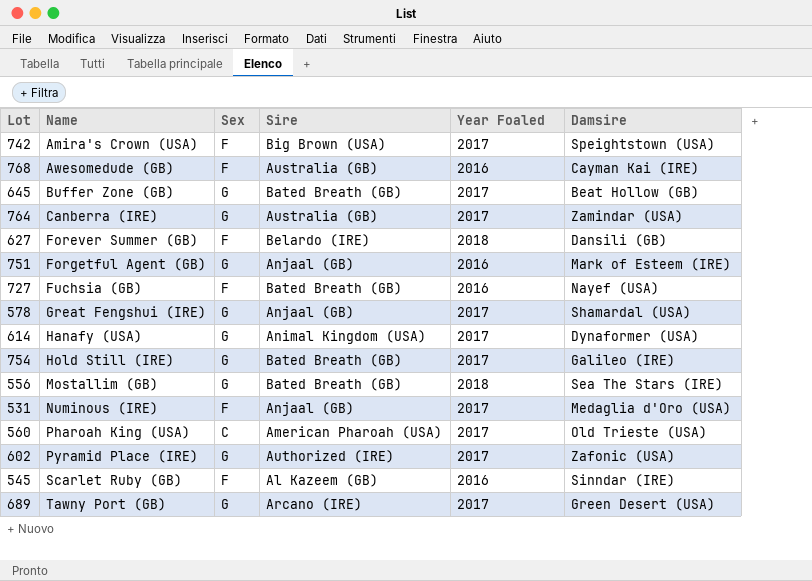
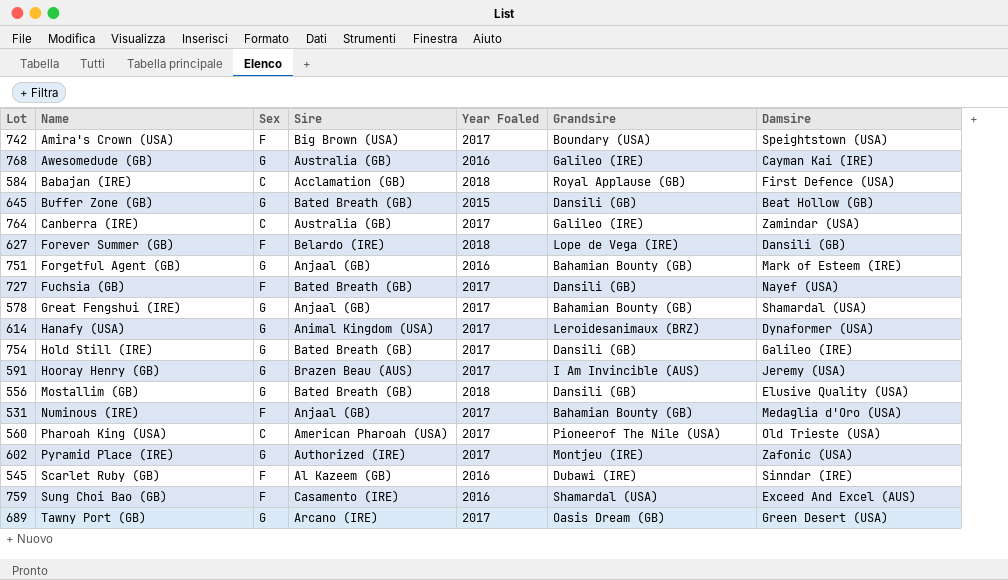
column Grandsire | position: none -> 6
768 | Sex: F -> G
row 584: none -> Babajan (IRE) | C | Acclamation (GB) | 2018 | Royal Applause (GB) | First Defence (USA)
645 | Year Foaled: 2017 -> 2015
764 | Sex: G -> C
727 | Year Foaled: 2016 -> 2017
row 591: none -> Hooray Henry (GB) | G | Brazen Beau (AUS) | 2017 | I Am Invincible (AUS) | Jeremy (USA)
556 | Damsire: Sea The Stars (IRE) -> Elusive Quality (USA)
row 759: none -> Sung Choi Bao (GB) | F | Casamento (IRE) | 2016 | Shamardal (USA) | Exceed And Excel (AUS)

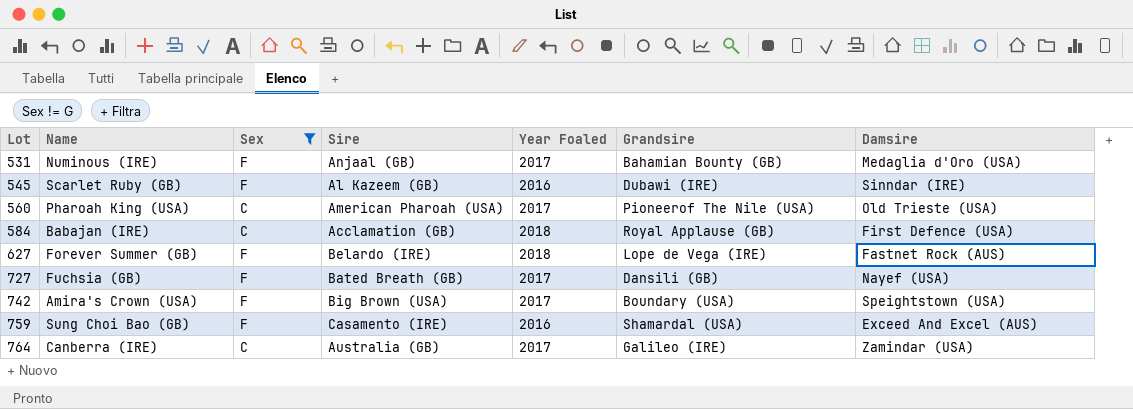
filter: none -> Sex != G
row order: Name ascending -> Lot ascending
627 | Damsire: Dansili (GB) -> Fastnet Rock (AUS)

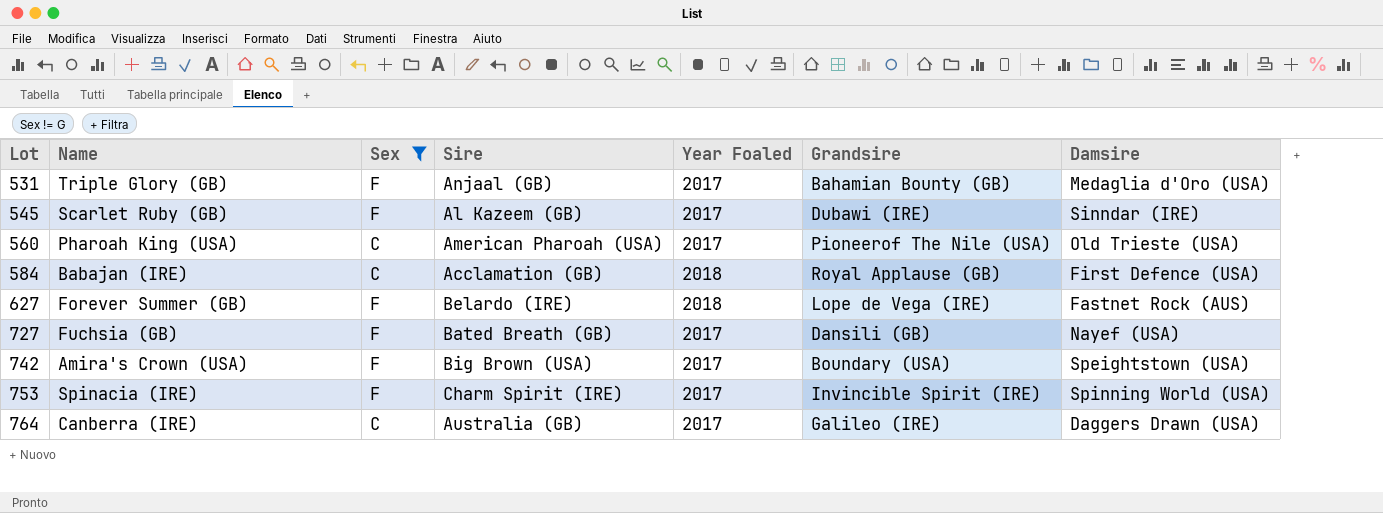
row 759: Sung Choi Bao (GB) | F | Casamento (IRE) | 2016 | Shamardal (USA) | Exceed And Excel (AUS) -> none
531 | Name: Numinous (IRE) -> Triple Glory (GB)
545 | Year Foaled: 2016 -> 2017
row 753: none -> Spinacia (IRE) | F | Charm Spirit (IRE) | 2017 | Invincible Spirit (IRE) | Spinning World (USA)
764 | Damsire: Zamindar (USA) -> Daggers Drawn (USA)

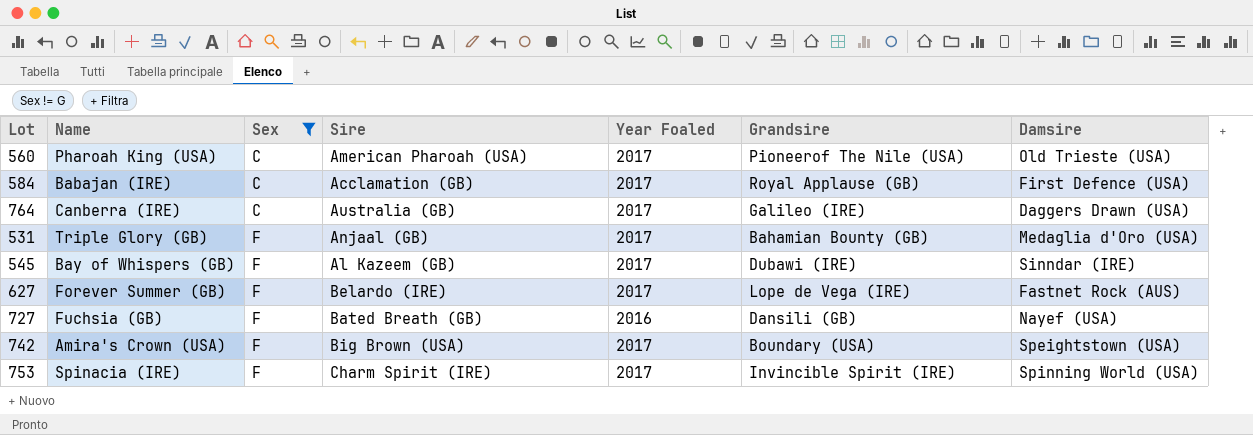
row order: Lot ascending -> Sex ascending
584 | Year Foaled: 2018 -> 2017
545 | Name: Scarlet Ruby (GB) -> Bay of Whispers (GB)
627 | Year Foaled: 2018 -> 2017
727 | Year Foaled: 2017 -> 2016

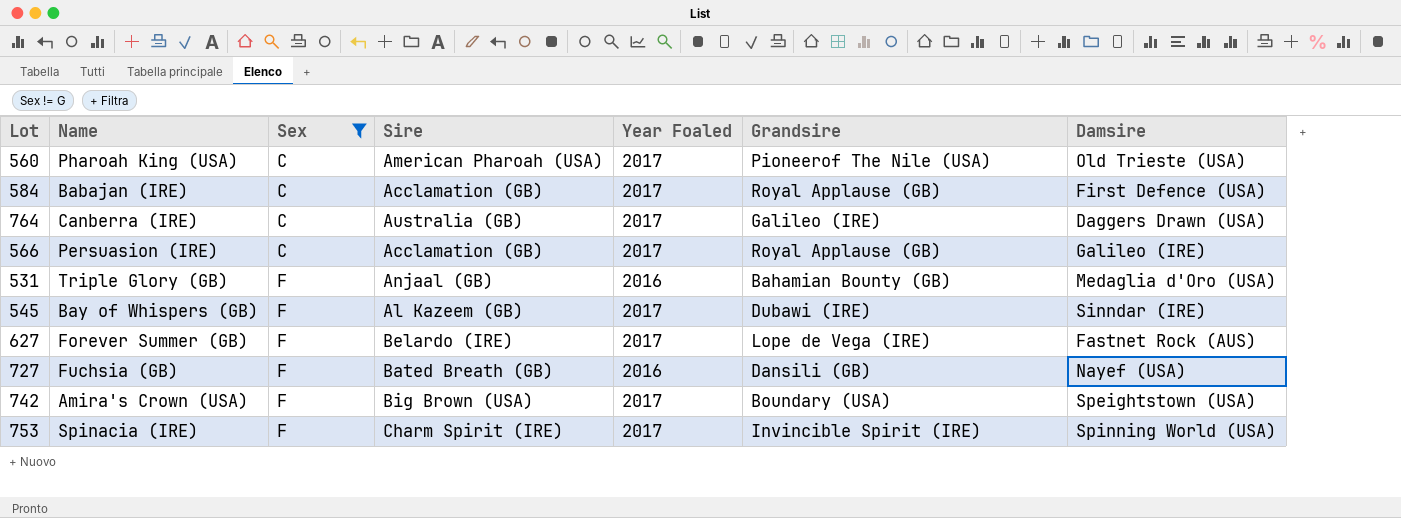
row 566: none -> Persuasion (IRE) | C | Acclamation (GB) | 2017 | Royal Applause (GB) | Galileo (IRE)
531 | Year Foaled: 2017 -> 2016

